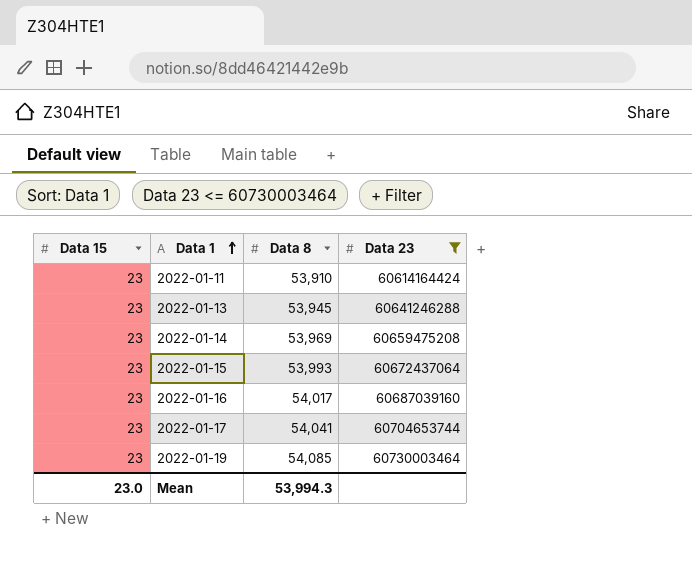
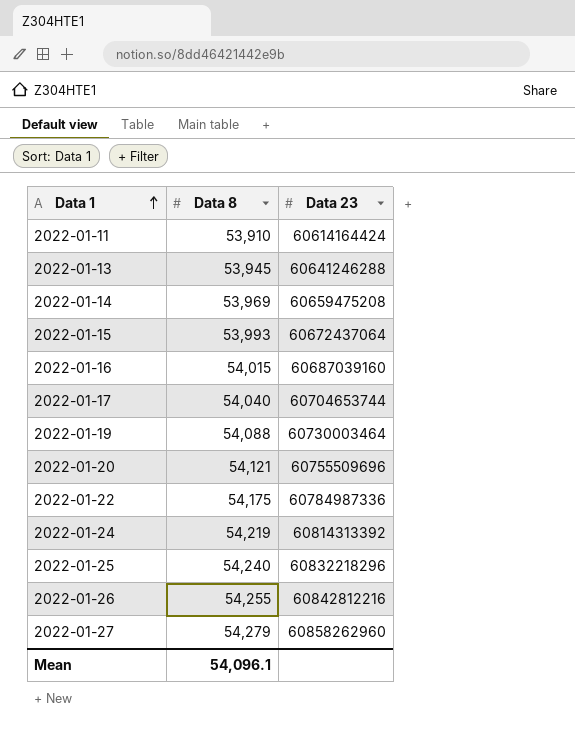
filter: Data 23 <= 60730003464 -> none
column Data 15 | position: 1 -> none
2022-01-16 | Data 8: 54,017 -> 54,015
2022-01-17 | Data 8: 54,041 -> 54,040
2022-01-19 | Data 8: 54,085 -> 54,088
Mean | Data 8: 53,994.3 -> 54,096.1

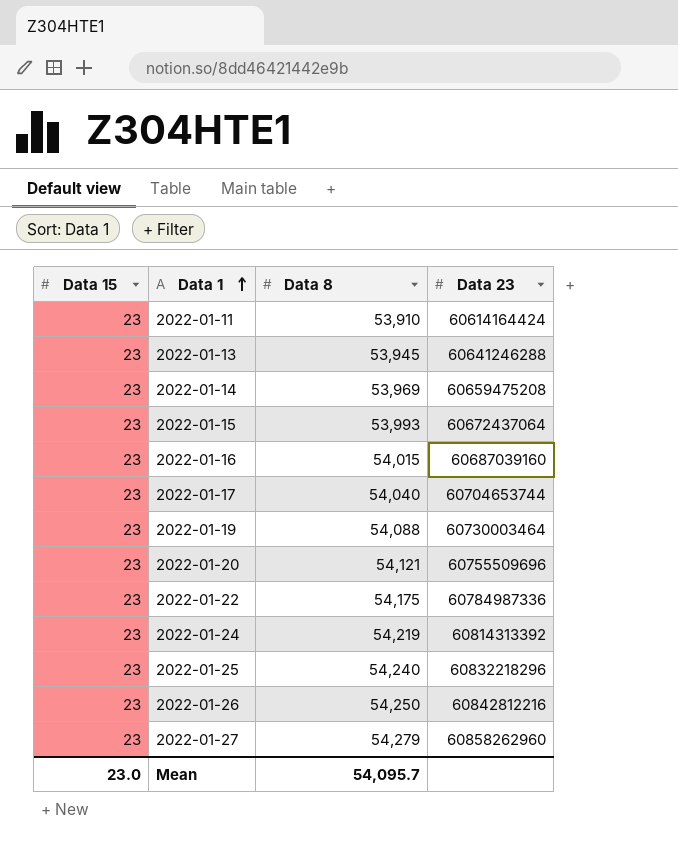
column Data 15 | position: none -> 1
2022-01-26 | Data 8: 54,255 -> 54,250
Mean | Data 8: 54,096.1 -> 54,095.7

